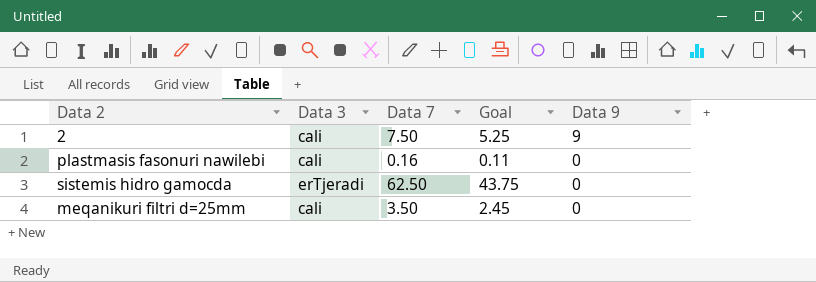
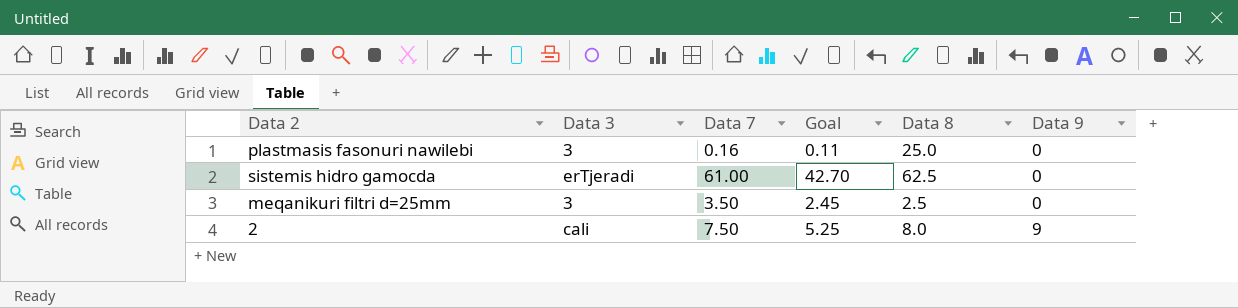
row order: Data 9 descending -> Data 9 ascending
column Data 8 | position: none -> 5
plastmasis fasonuri nawilebi | Data 3: cali -> 3
sistemis hidro gamocda | Data 7: 62.50 -> 61.00
sistemis hidro gamocda | Goal: 43.75 -> 42.70
meqanikuri filtri d=25mm | Data 3: cali -> 3

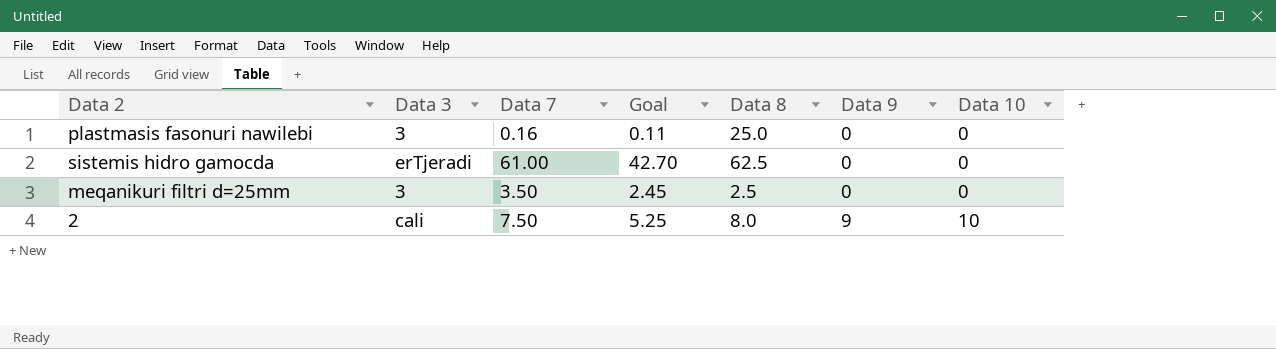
column Data 10 | position: none -> 7

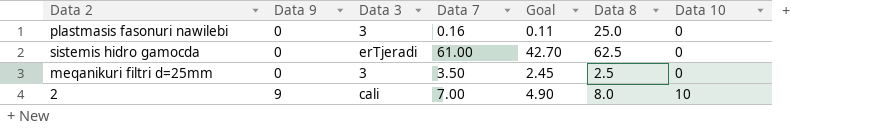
column Data 9 | position: 6 -> 2
2 | Data 7: 7.50 -> 7.00
2 | Goal: 5.25 -> 4.90

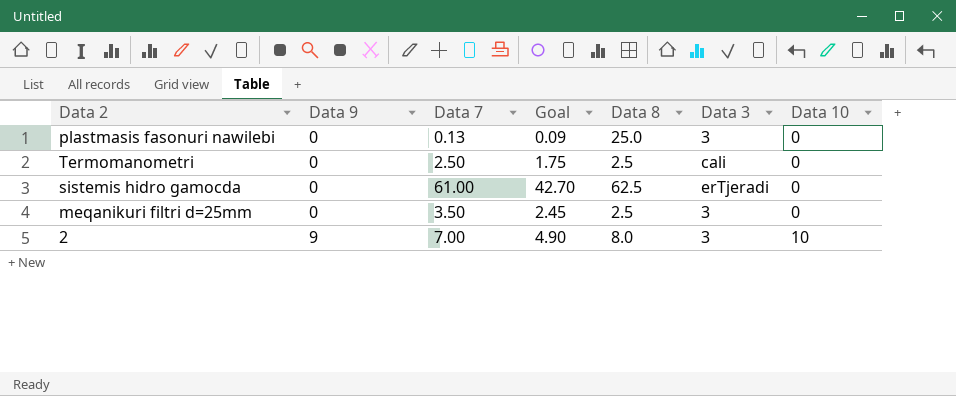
column Data 3 | position: 3 -> 6
plastmasis fasonuri nawilebi | Data 7: 0.16 -> 0.13
plastmasis fasonuri nawilebi | Goal: 0.11 -> 0.09
row Termomanometri: none -> 0 | 2.50 | 1.75 | 2.5 | cali | 0
2 | Data 3: cali -> 3

